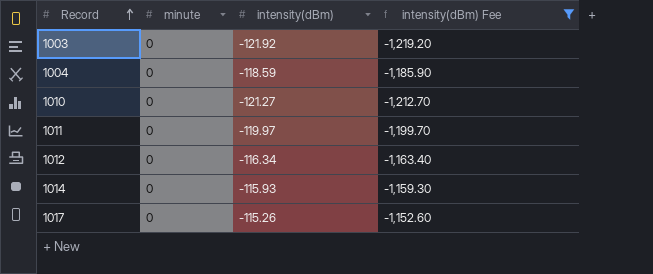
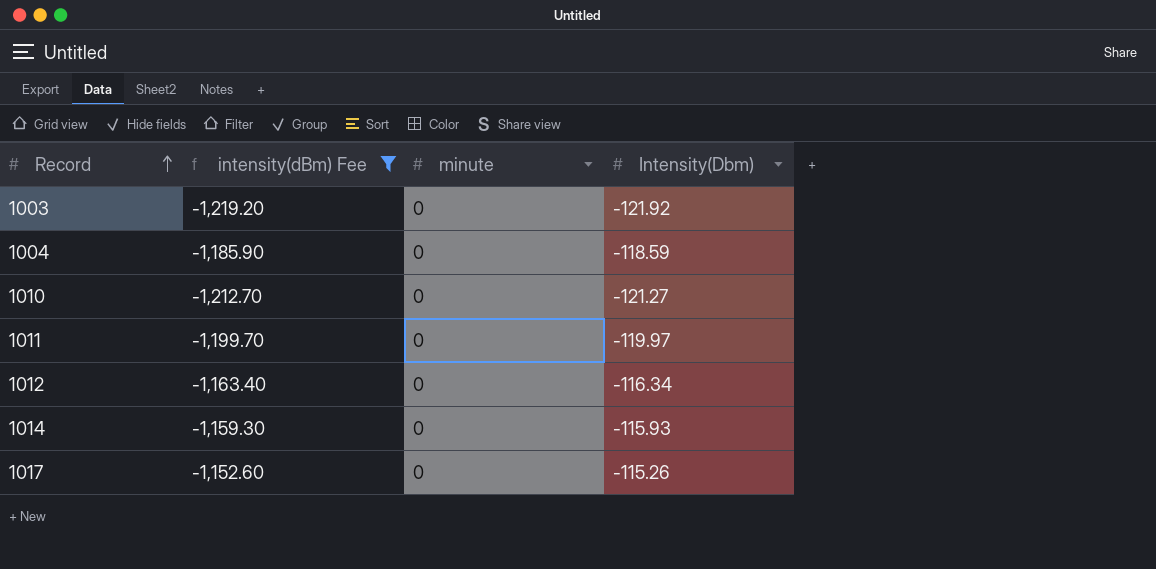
column intensity(dBm) Fee | position: 4 -> 2
column name: intensity(dBm) -> Intensity(Dbm)

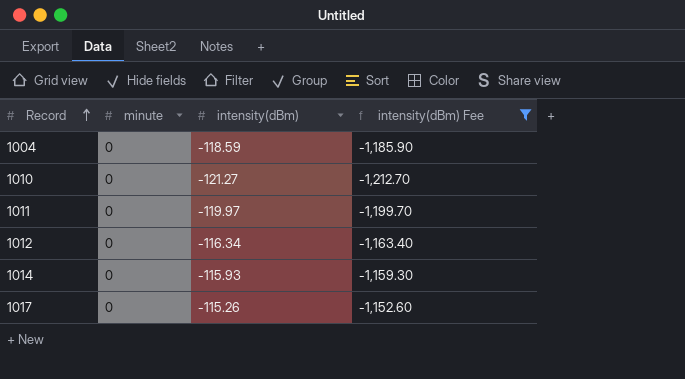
column name: Intensity(Dbm) -> intensity(dBm)
column intensity(dBm) Fee | position: 2 -> 4
row 1003: -1,219.20 | 0 | -121.92 -> none

